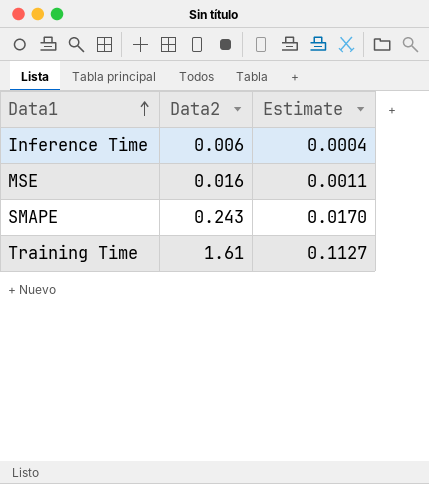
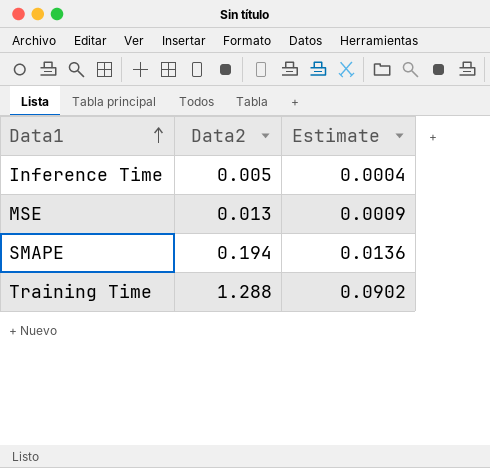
Inference Time | Data2: 0.006 -> 0.005
MSE | Data2: 0.016 -> 0.013
MSE | Estimate: 0.0011 -> 0.0009
SMAPE | Data2: 0.243 -> 0.194
SMAPE | Estimate: 0.0170 -> 0.0136
Training Time | Data2: 1.61 -> 1.288
Training Time | Estimate: 0.1127 -> 0.0902

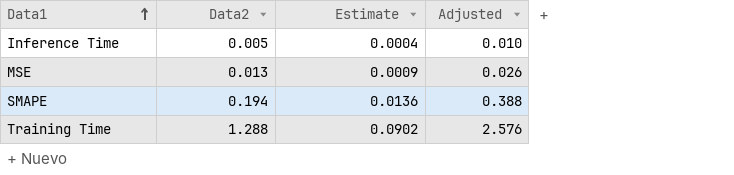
column Adjusted | formula: none -> [Data2] * 2

